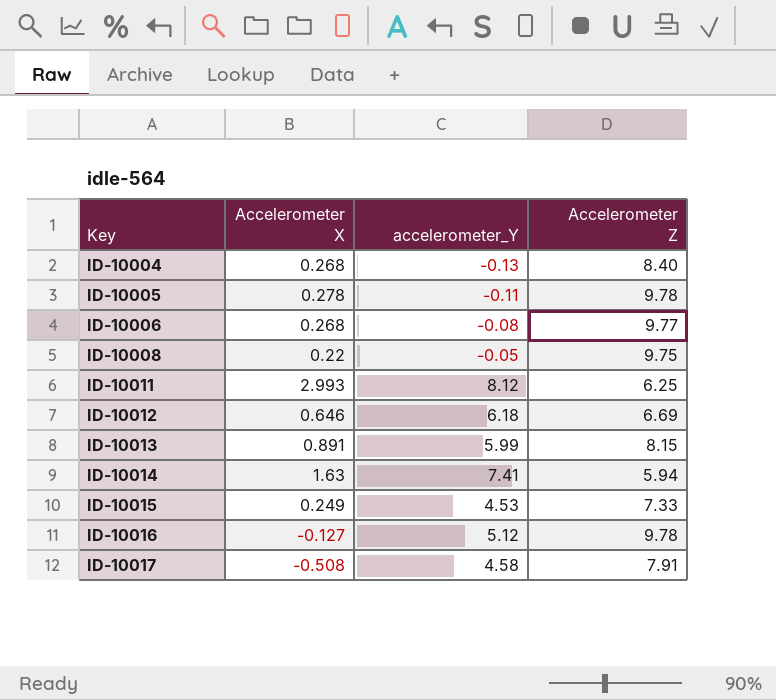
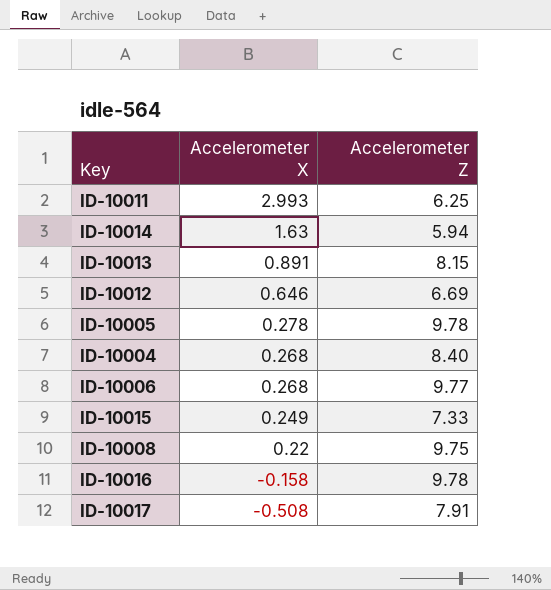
row order: Key ascending -> Accelerometer X descending
column accelerometer_Y | position: 3 -> none
ID-10016 | Accelerometer X: -0.127 -> -0.158

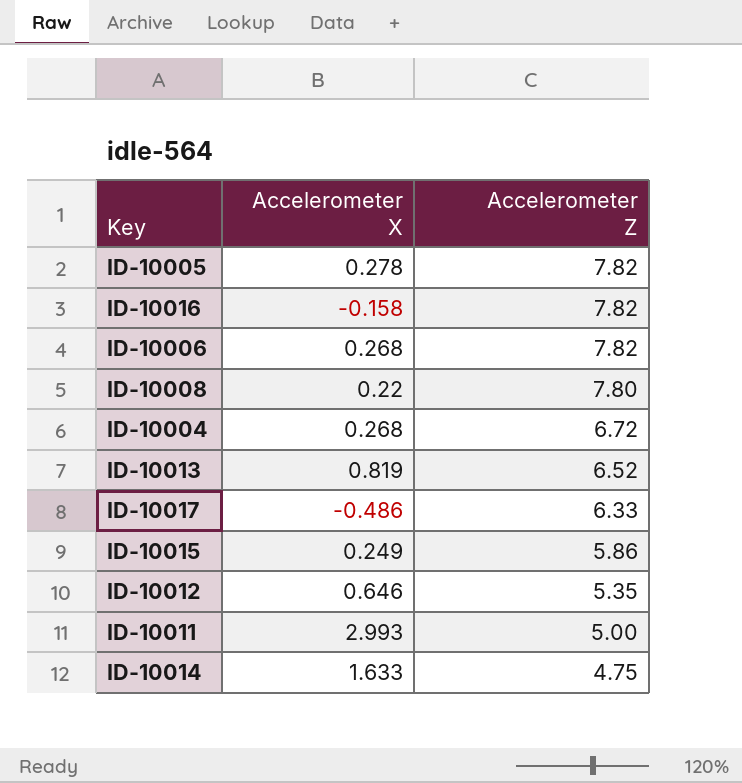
row order: Accelerometer X descending -> Accelerometer Z descending
ID-10005 | Accelerometer Z: 9.78 -> 7.82
ID-10016 | Accelerometer Z: 9.78 -> 7.82
ID-10006 | Accelerometer Z: 9.77 -> 7.82
ID-10008 | Accelerometer Z: 9.75 -> 7.80
ID-10004 | Accelerometer Z: 8.40 -> 6.72
ID-10013 | Accelerometer X: 0.891 -> 0.819
ID-10013 | Accelerometer Z: 8.15 -> 6.52
ID-10017 | Accelerometer X: -0.508 -> -0.486
ID-10017 | Accelerometer Z: 7.91 -> 6.33
ID-10015 | Accelerometer Z: 7.33 -> 5.86
ID-10012 | Accelerometer Z: 6.69 -> 5.35
ID-10011 | Accelerometer Z: 6.25 -> 5.00
ID-10014 | Accelerometer X: 1.63 -> 1.633
ID-10014 | Accelerometer Z: 5.94 -> 4.75

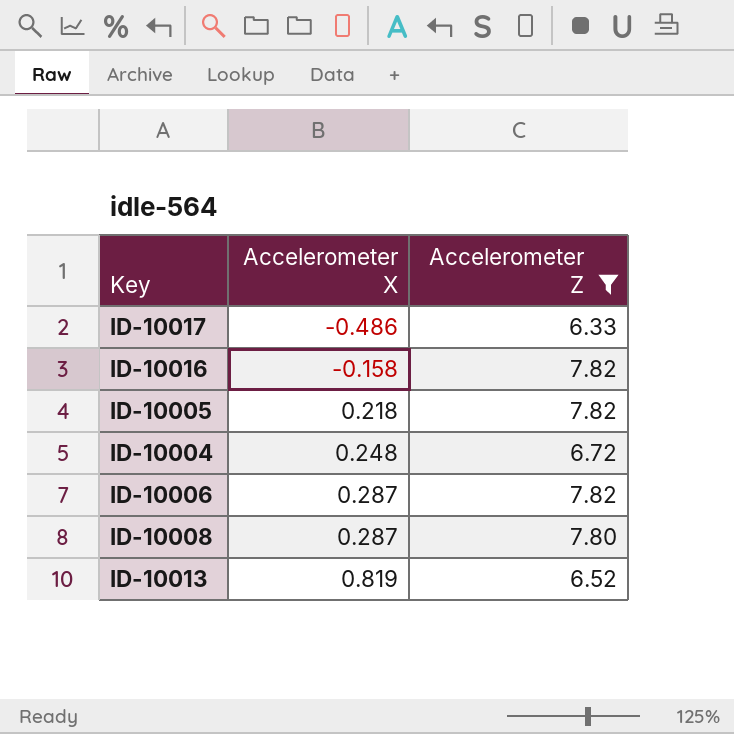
filter: none -> Accelerometer Z >= 6.33
row order: Accelerometer Z descending -> Accelerometer X ascending
ID-10005 | Accelerometer X: 0.278 -> 0.218
ID-10004 | Accelerometer X: 0.268 -> 0.248
ID-10006 | Accelerometer X: 0.268 -> 0.287
ID-10008 | Accelerometer X: 0.22 -> 0.287

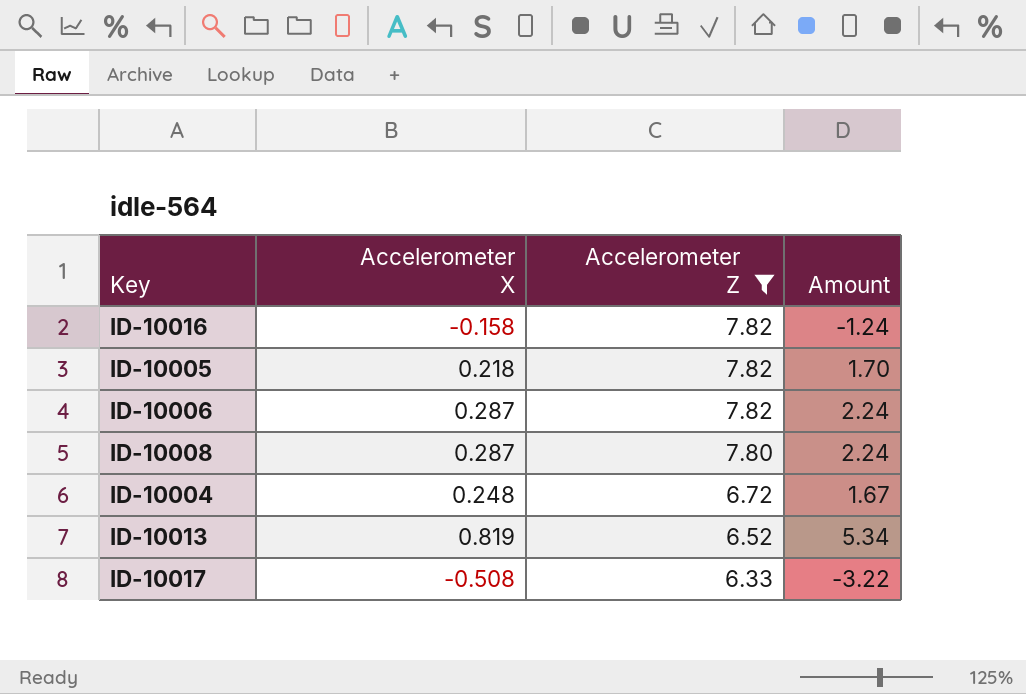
row order: Accelerometer X ascending -> Accelerometer Z descending
column Amount | formula: none -> [Accelerometer X] * [Accelerometer Z]
ID-10017 | Accelerometer X: -0.486 -> -0.508

